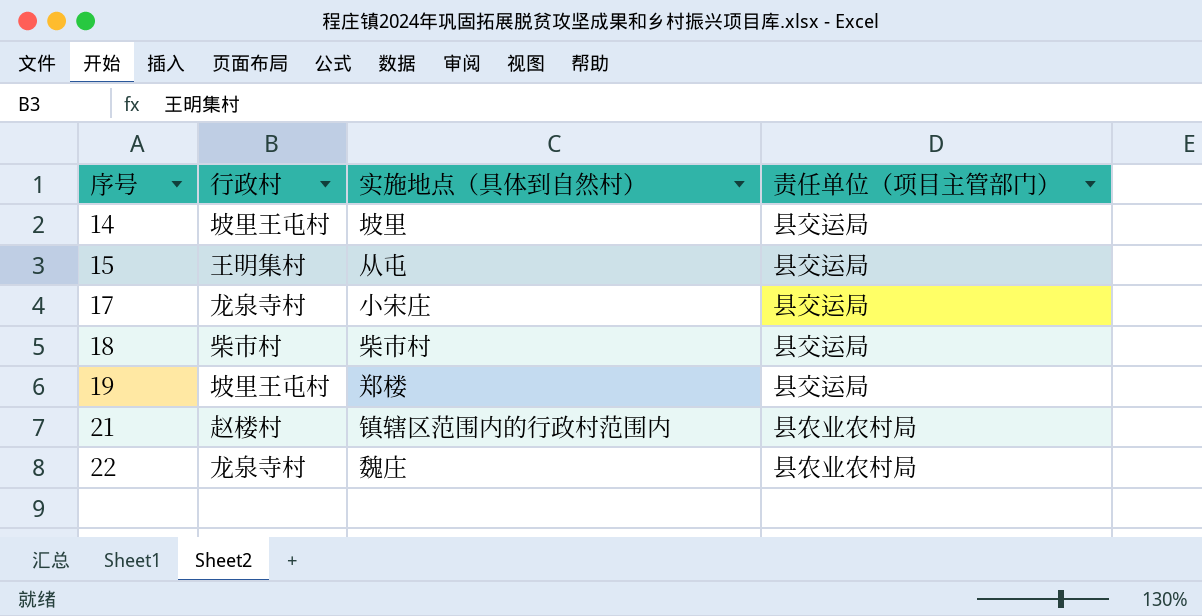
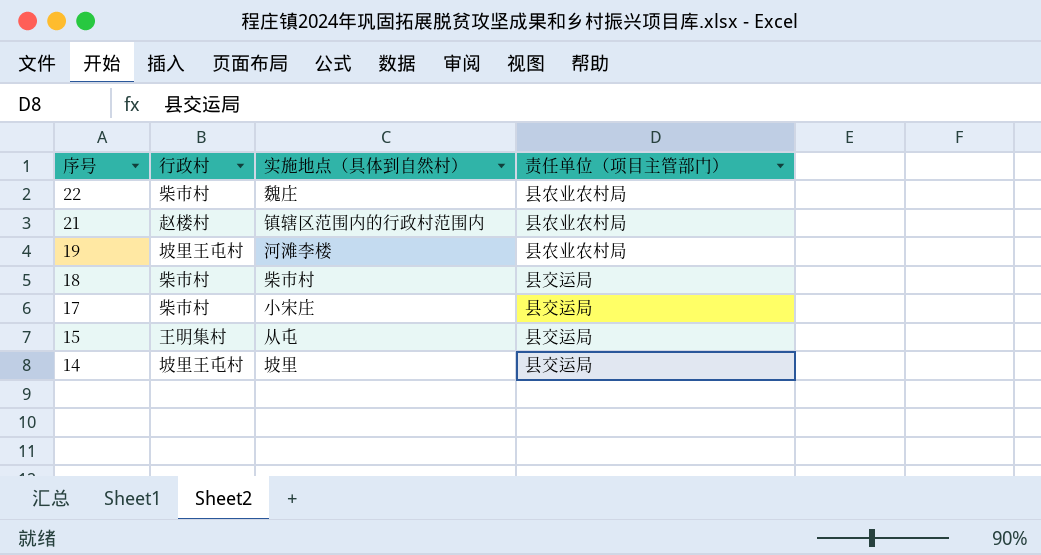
row order: 序号 ascending -> 序号 descending
22 | 行政村: 龙泉寺村 -> 柴市村
19 | 实施地点（具体到自然村）: 郑楼 -> 河滩李楼
19 | 责任单位（项目主管部门）: 县交运局 -> 县农业农村局
17 | 行政村: 龙泉寺村 -> 柴市村

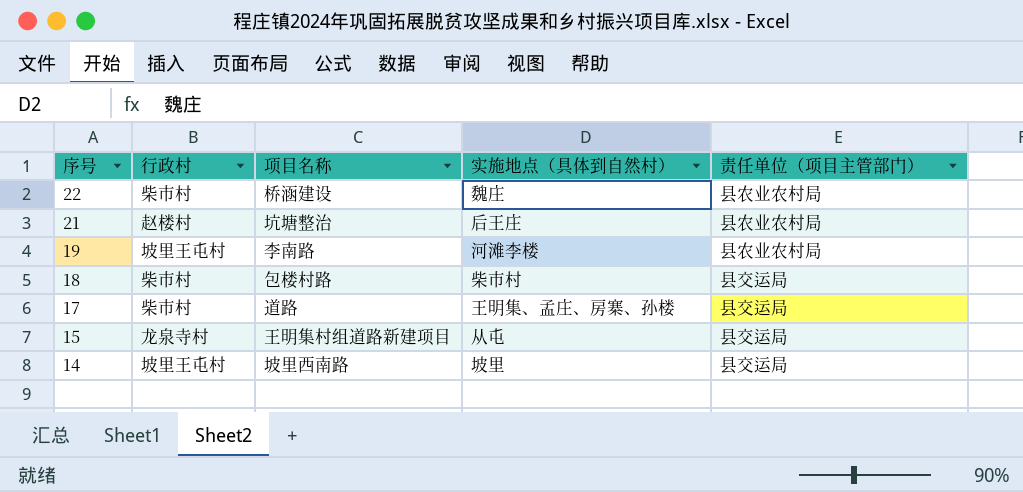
column 项目名称 | position: none -> 3
21 | 实施地点（具体到自然村）: 镇辖区范围内的行政村范围内 -> 后王庄
17 | 实施地点（具体到自然村）: 小宋庄 -> 王明集、孟庄、房寨、孙楼
15 | 行政村: 王明集村 -> 龙泉寺村

